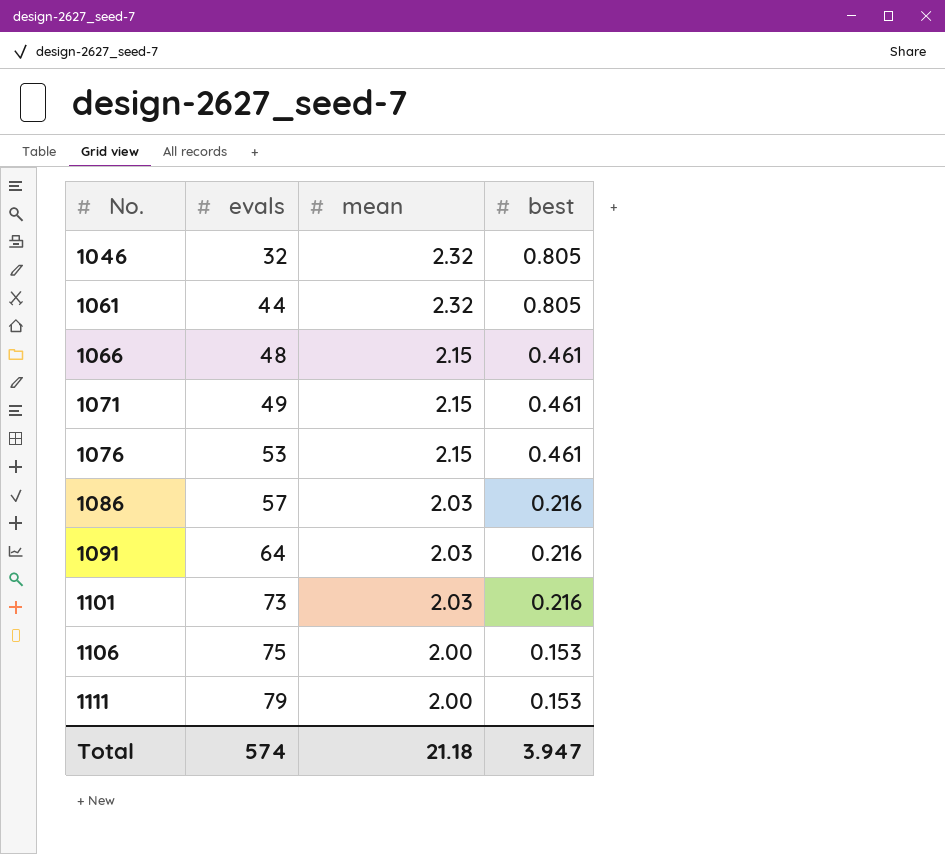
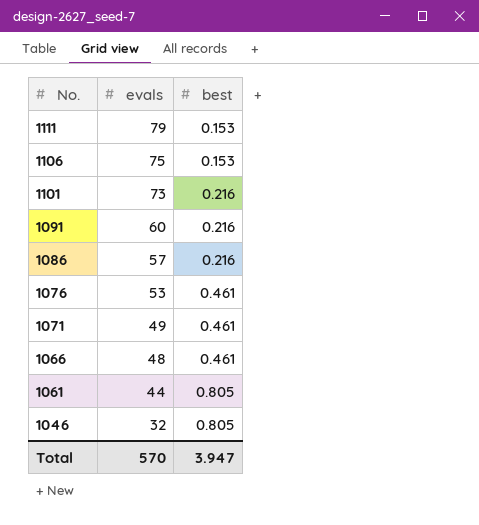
row order: No. ascending -> No. descending
column mean | position: 3 -> none
1091 | evals: 64 -> 60
Total | evals: 574 -> 570

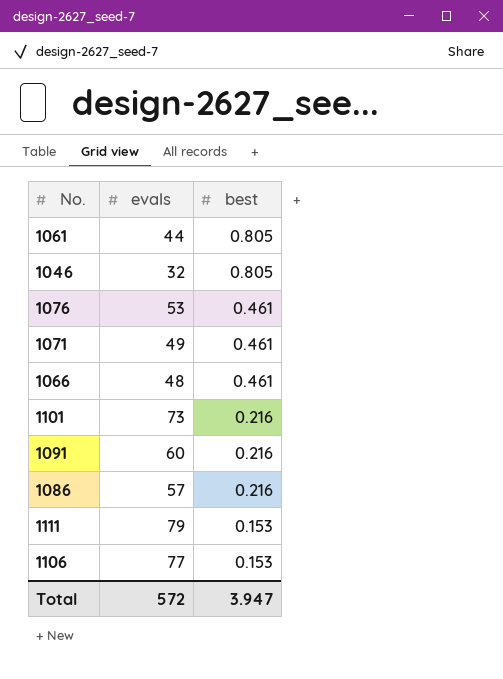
row order: No. descending -> best descending
1106 | evals: 75 -> 77
Total | evals: 570 -> 572

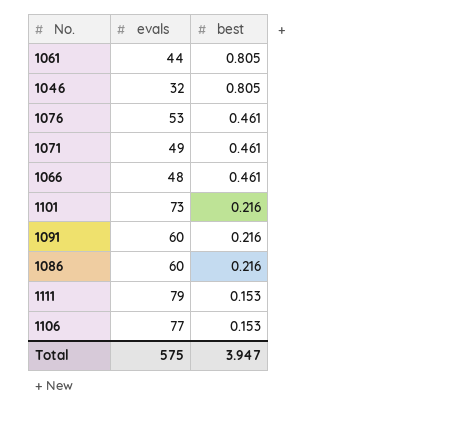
1086 | evals: 57 -> 60
Total | evals: 572 -> 575

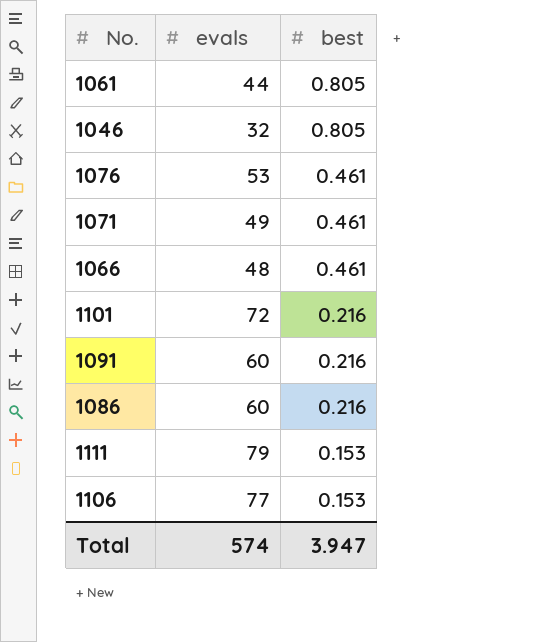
1101 | evals: 73 -> 72
Total | evals: 575 -> 574

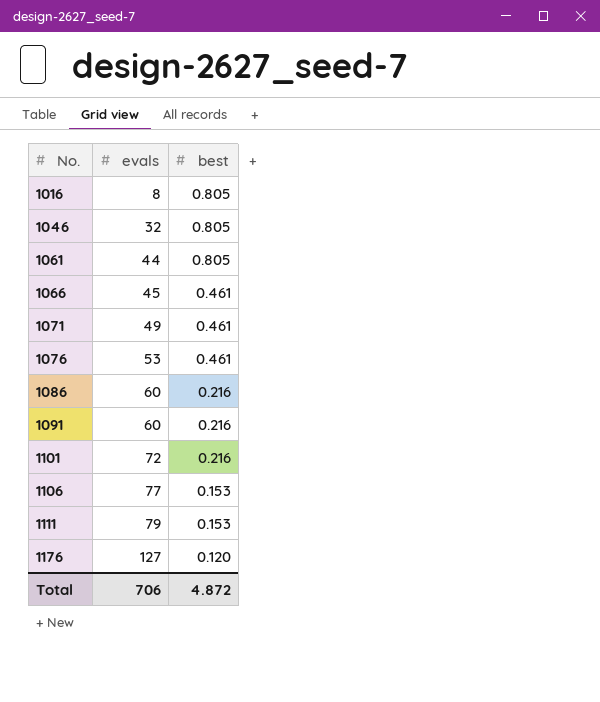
row order: best descending -> No. ascending
row 1016: none -> 8 | 0.805
1066 | evals: 48 -> 45
row 1176: none -> 127 | 0.120
Total | evals: 574 -> 706
Total | best: 3.947 -> 4.872

